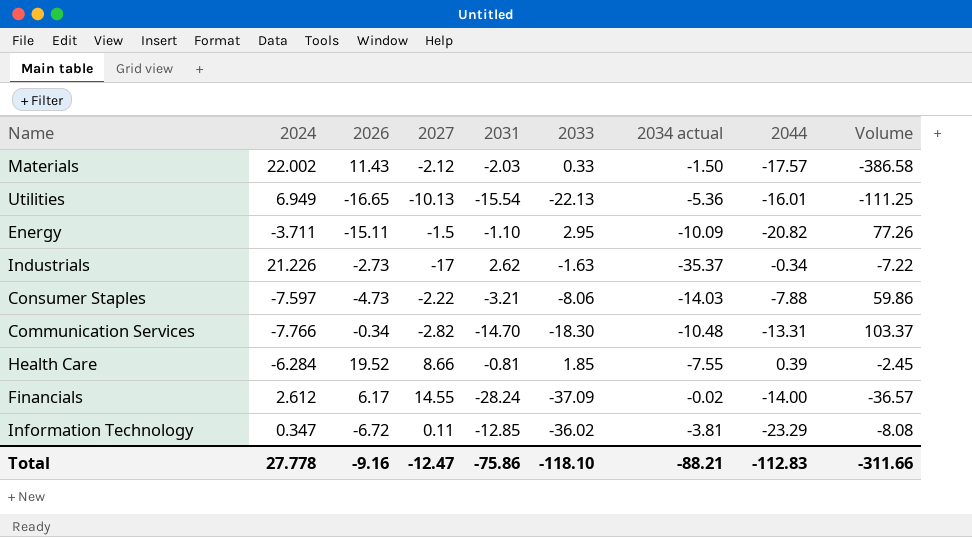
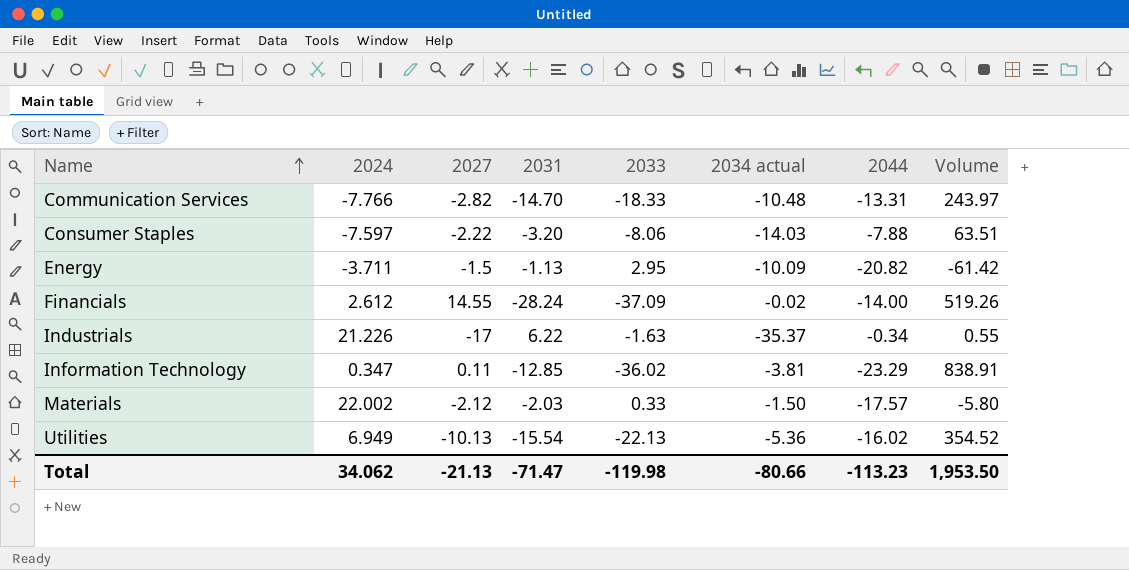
row order: none -> Name ascending
column 2026 | position: 3 -> none
column Volume | formula: [2024] * [2044] -> [2033] * [2044]
row Health Care: -6.284 | 19.52 | 8.66 | -0.81 | 1.85 | -7.55 | 0.39 | -2.45 -> none
Communication Services | 2033: -18.30 -> -18.33
Consumer Staples | 2031: -3.21 -> -3.20
Energy | 2031: -1.10 -> -1.13
Industrials | 2031: 2.62 -> 6.22
Utilities | 2044: -16.01 -> -16.02
Total | 2024: 27.778 -> 34.062
Total | 2027: -12.47 -> -21.13
Total | 2031: -75.86 -> -71.47
Total | 2033: -118.10 -> -119.98
Total | 2034 actual: -88.21 -> -80.66
Total | 2044: -112.83 -> -113.23
Total | Volume: -311.66 -> 1,953.50

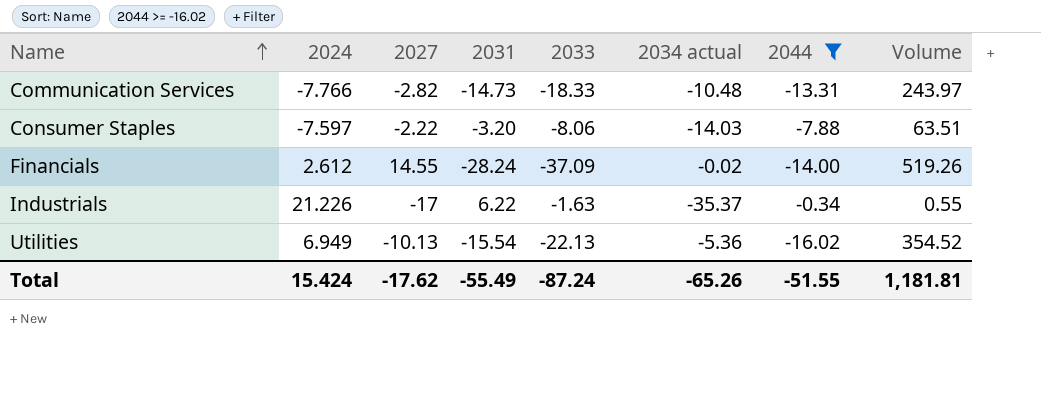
filter: none -> 2044 >= -16.02
Communication Services | 2031: -14.70 -> -14.73
Total | 2024: 34.062 -> 15.424
Total | 2027: -21.13 -> -17.62
Total | 2031: -71.47 -> -55.49
Total | 2033: -119.98 -> -87.24
Total | 2034 actual: -80.66 -> -65.26
Total | 2044: -113.23 -> -51.55
Total | Volume: 1,953.50 -> 1,181.81

